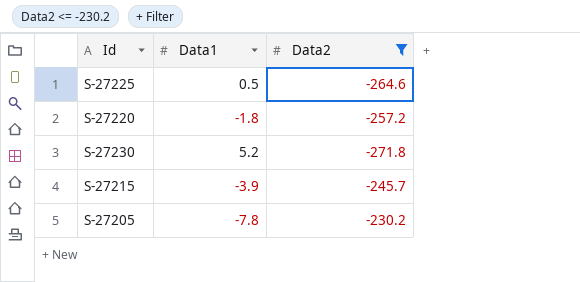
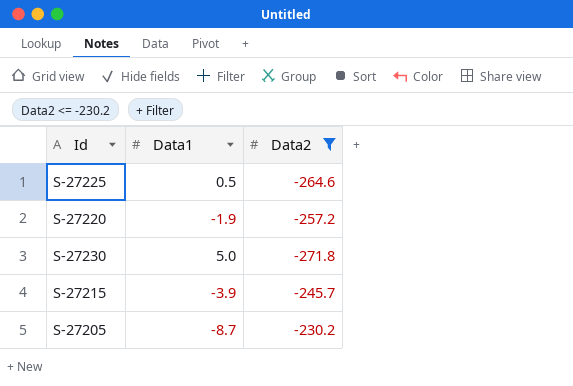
S-27220 | Data1: -1.8 -> -1.9
S-27230 | Data1: 5.2 -> 5.0
S-27205 | Data1: -7.8 -> -8.7

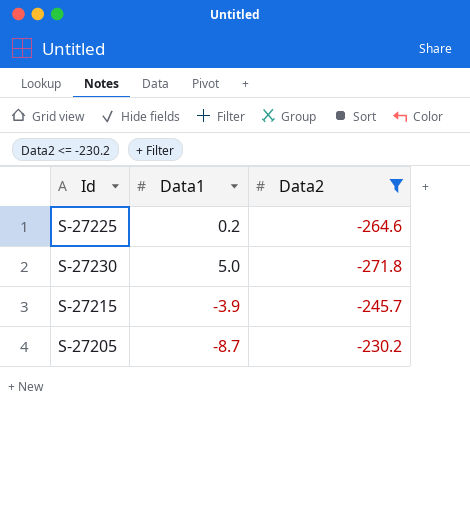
row S-27220: -1.9 | -257.2 -> none
S-27225 | Data1: 0.5 -> 0.2

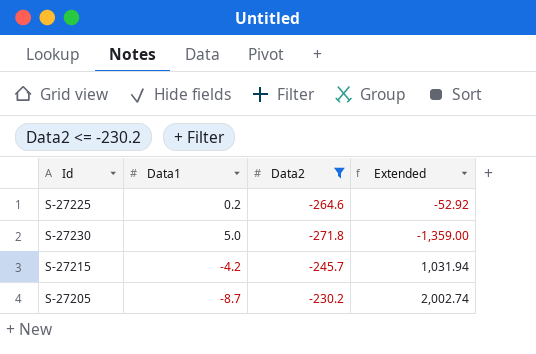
column Extended | formula: none -> [Data1] * [Data2]
S-27215 | Data1: -3.9 -> -4.2

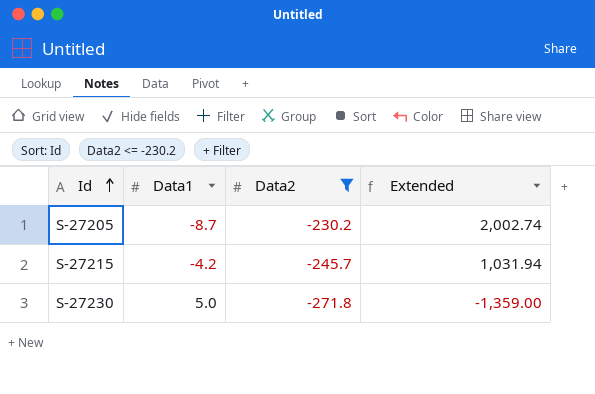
row order: none -> Id ascending
row S-27225: 0.2 | -264.6 | -52.92 -> none

